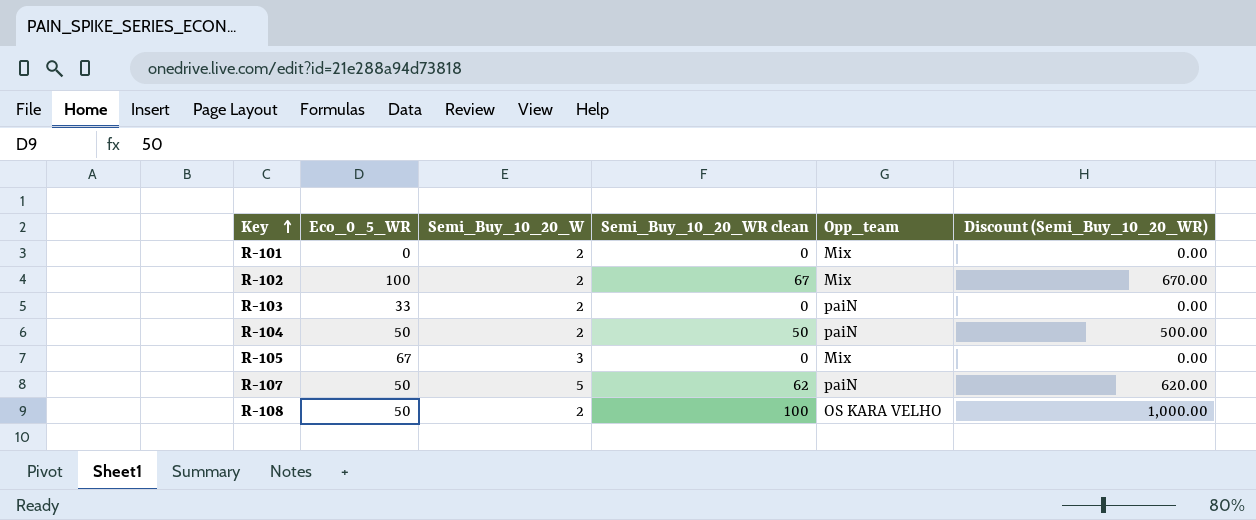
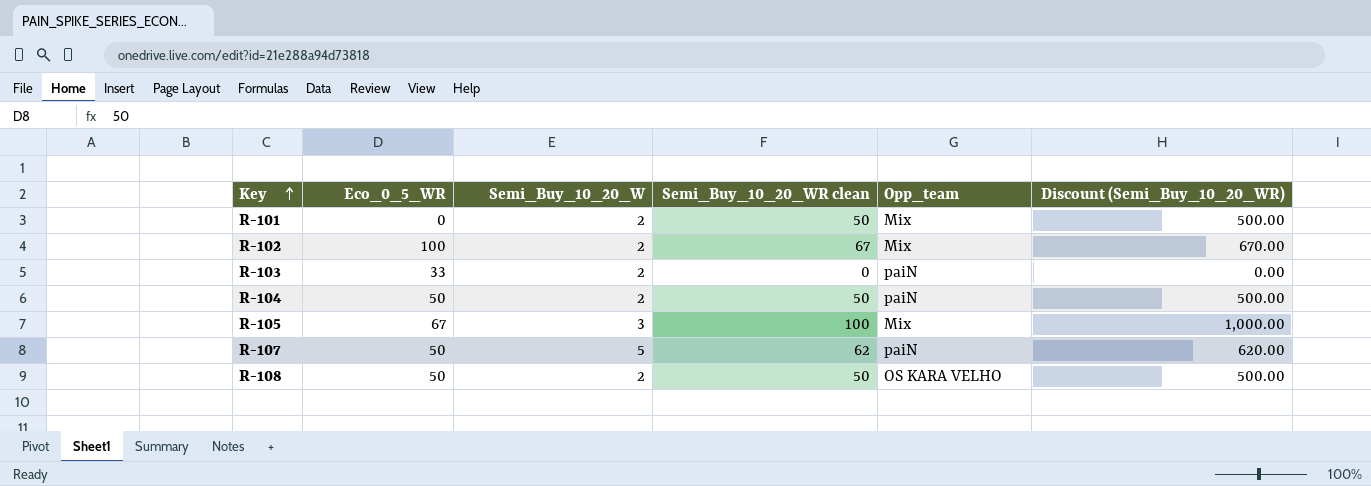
R-101 | Semi_Buy_10_20_WR clean: 0 -> 50
R-101 | Discount (Semi_Buy_10_20_WR): 0.00 -> 500.00
R-105 | Semi_Buy_10_20_WR clean: 0 -> 100
R-105 | Discount (Semi_Buy_10_20_WR): 0.00 -> 1,000.00
R-108 | Semi_Buy_10_20_WR clean: 100 -> 50
R-108 | Discount (Semi_Buy_10_20_WR): 1,000.00 -> 500.00

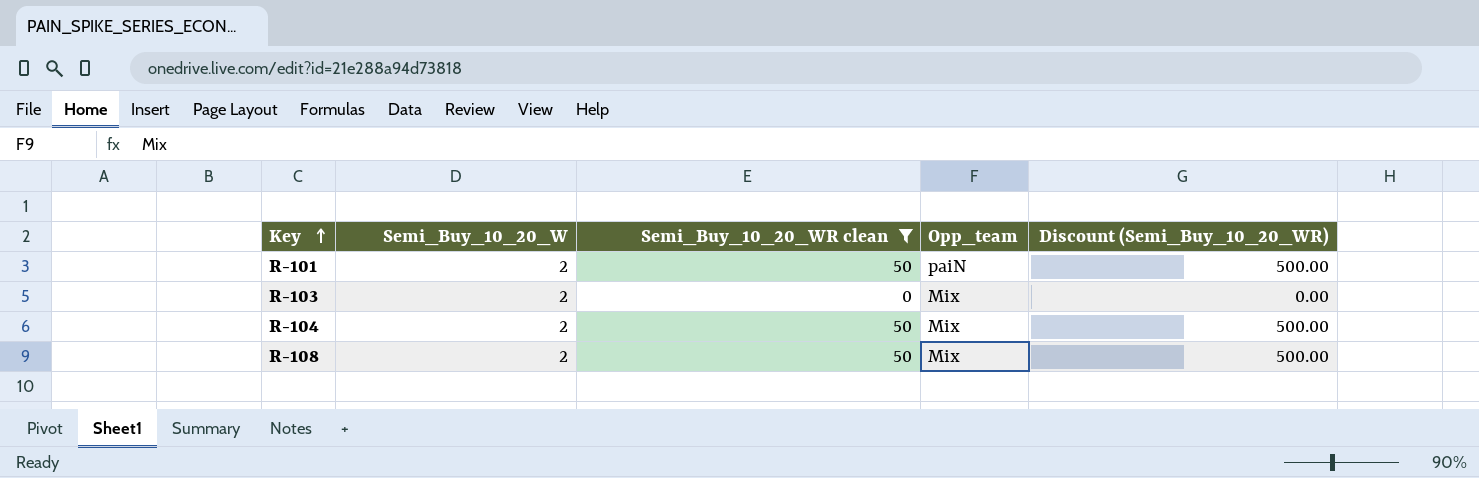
filter: none -> Semi_Buy_10_20_WR clean <= 50
column Eco_0_5_WR | position: 2 -> none
R-101 | Opp_team: Mix -> paiN
R-103 | Opp_team: paiN -> Mix
R-104 | Opp_team: paiN -> Mix
R-108 | Opp_team: OS KARA VELHO -> Mix

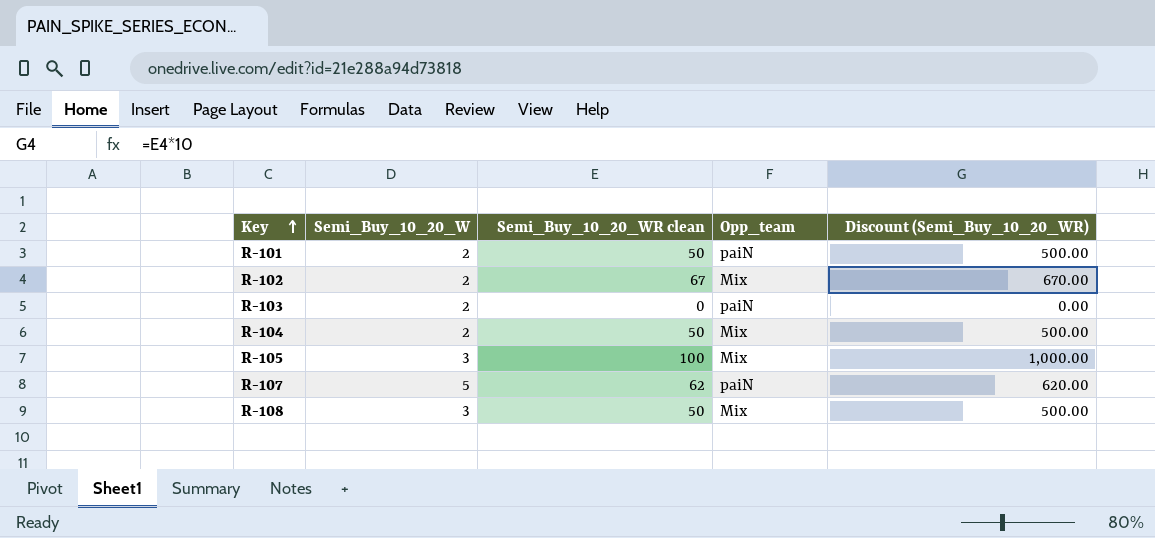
filter: Semi_Buy_10_20_WR clean <= 50 -> none
R-103 | Opp_team: Mix -> paiN
R-108 | Semi_Buy_10_20_W: 2 -> 3

